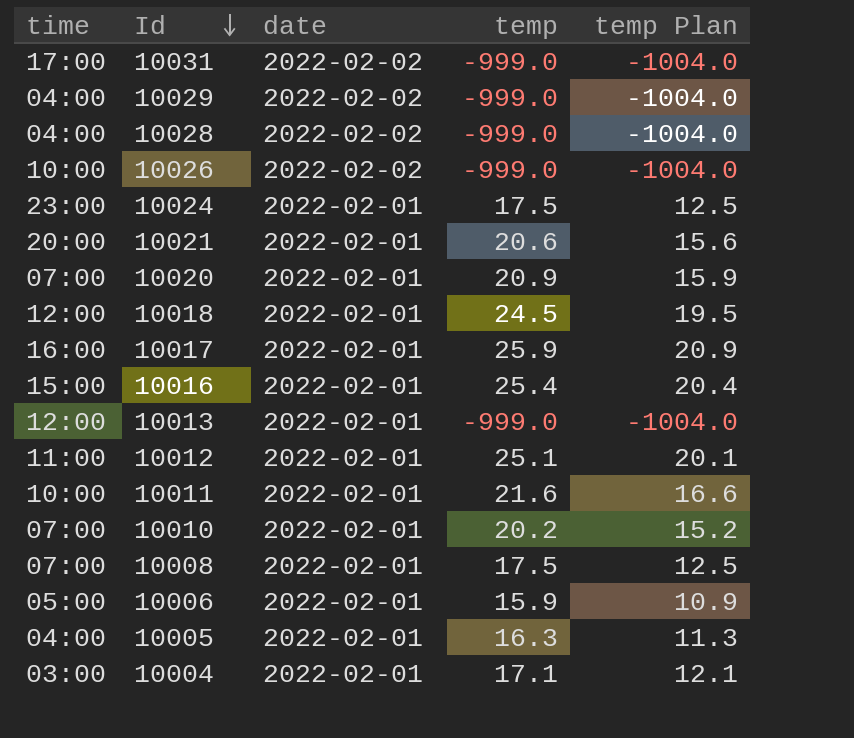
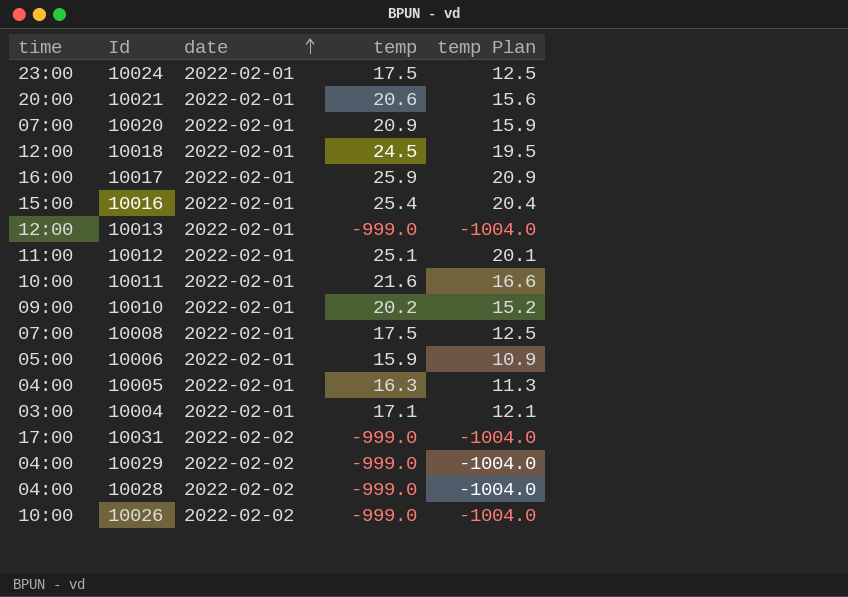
row order: Id descending -> date ascending
10010 | time: 07:00 -> 09:00

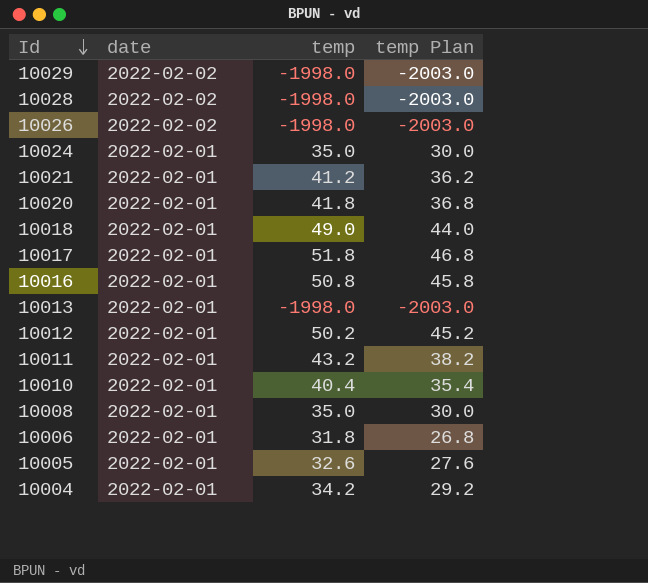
row order: date ascending -> Id descending
column time | position: 1 -> none
row 10031: 17:00 | 2022-02-02 | -999.0 | -1004.0 -> none
10029 | temp: -999.0 -> -1998.0
10029 | temp Plan: -1004.0 -> -2003.0
10028 | temp: -999.0 -> -1998.0
10028 | temp Plan: -1004.0 -> -2003.0
10026 | temp: -999.0 -> -1998.0
10026 | temp Plan: -1004.0 -> -2003.0
10024 | temp: 17.5 -> 35.0
10024 | temp Plan: 12.5 -> 30.0
10021 | temp: 20.6 -> 41.2
10021 | temp Plan: 15.6 -> 36.2
10020 | temp: 20.9 -> 41.8
10020 | temp Plan: 15.9 -> 36.8
10018 | temp: 24.5 -> 49.0
10018 | temp Plan: 19.5 -> 44.0
10017 | temp: 25.9 -> 51.8
10017 | temp Plan: 20.9 -> 46.8
10016 | temp: 25.4 -> 50.8
10016 | temp Plan: 20.4 -> 45.8
10013 | temp: -999.0 -> -1998.0
10013 | temp Plan: -1004.0 -> -2003.0
10012 | temp: 25.1 -> 50.2
10012 | temp Plan: 20.1 -> 45.2
10011 | temp: 21.6 -> 43.2
10011 | temp Plan: 16.6 -> 38.2
10010 | temp: 20.2 -> 40.4
10010 | temp Plan: 15.2 -> 35.4
10008 | temp: 17.5 -> 35.0
10008 | temp Plan: 12.5 -> 30.0
10006 | temp: 15.9 -> 31.8
10006 | temp Plan: 10.9 -> 26.8
10005 | temp: 16.3 -> 32.6
10005 | temp Plan: 11.3 -> 27.6
10004 | temp: 17.1 -> 34.2
10004 | temp Plan: 12.1 -> 29.2

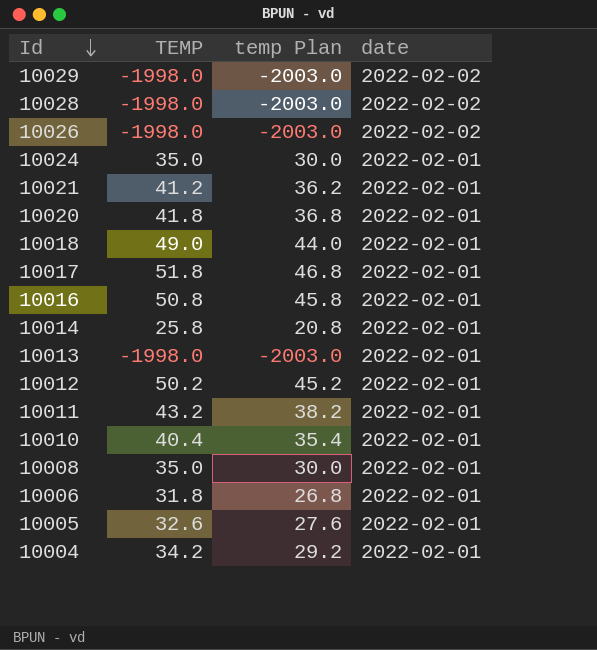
column name: temp -> TEMP
column date | position: 2 -> 4
row 10014: none -> 25.8 | 20.8 | 2022-02-01

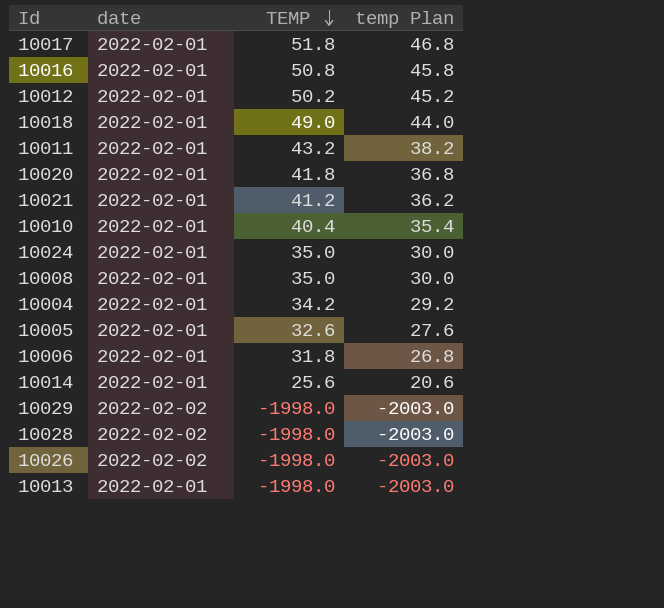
row order: Id descending -> TEMP descending
column date | position: 4 -> 2
10014 | TEMP: 25.8 -> 25.6
10014 | temp Plan: 20.8 -> 20.6

